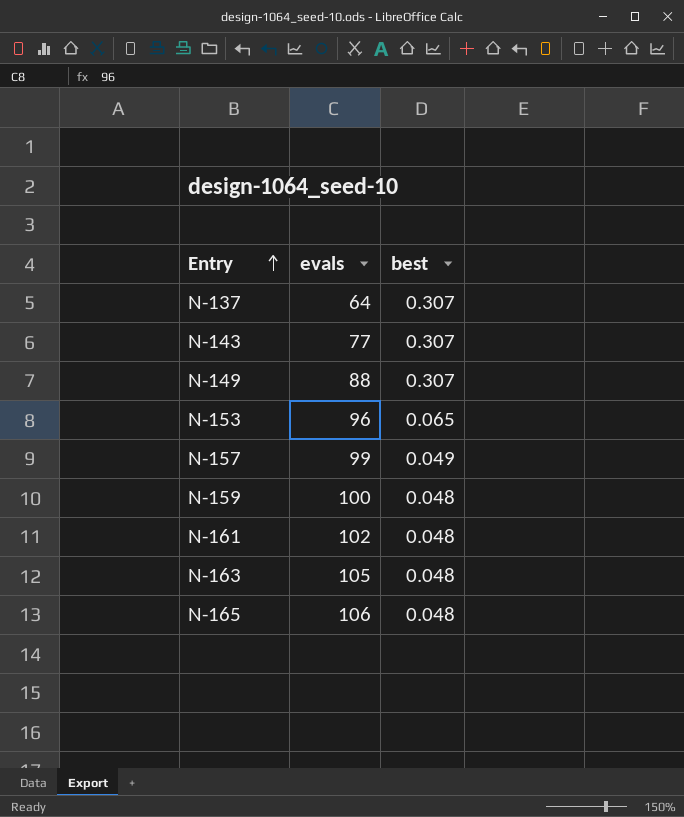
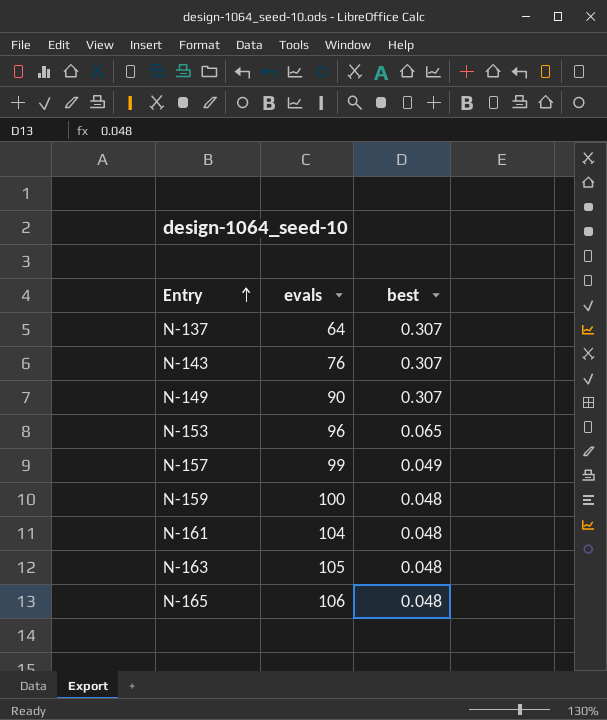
N-143 | evals: 77 -> 76
N-149 | evals: 88 -> 90
N-161 | evals: 102 -> 104

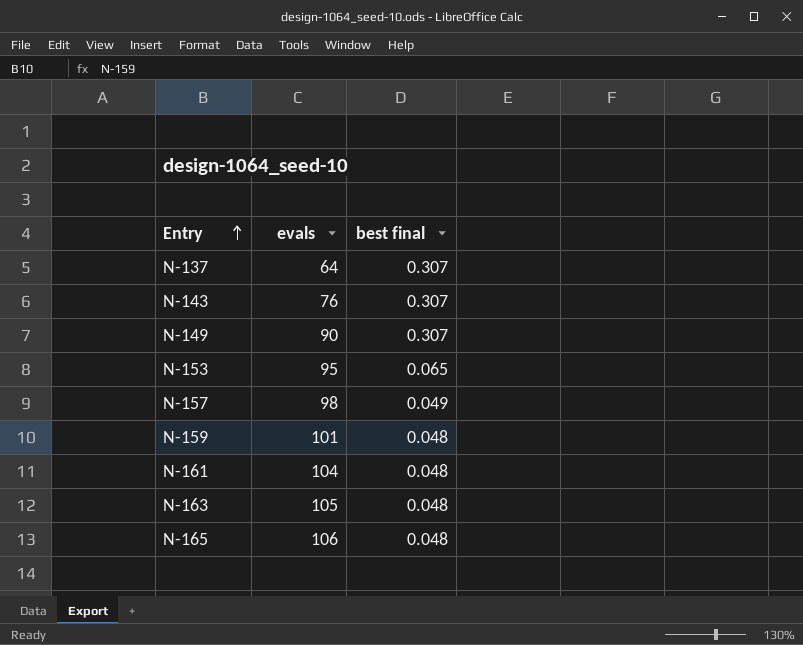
column name: best -> best final
N-153 | evals: 96 -> 95
N-157 | evals: 99 -> 98
N-159 | evals: 100 -> 101

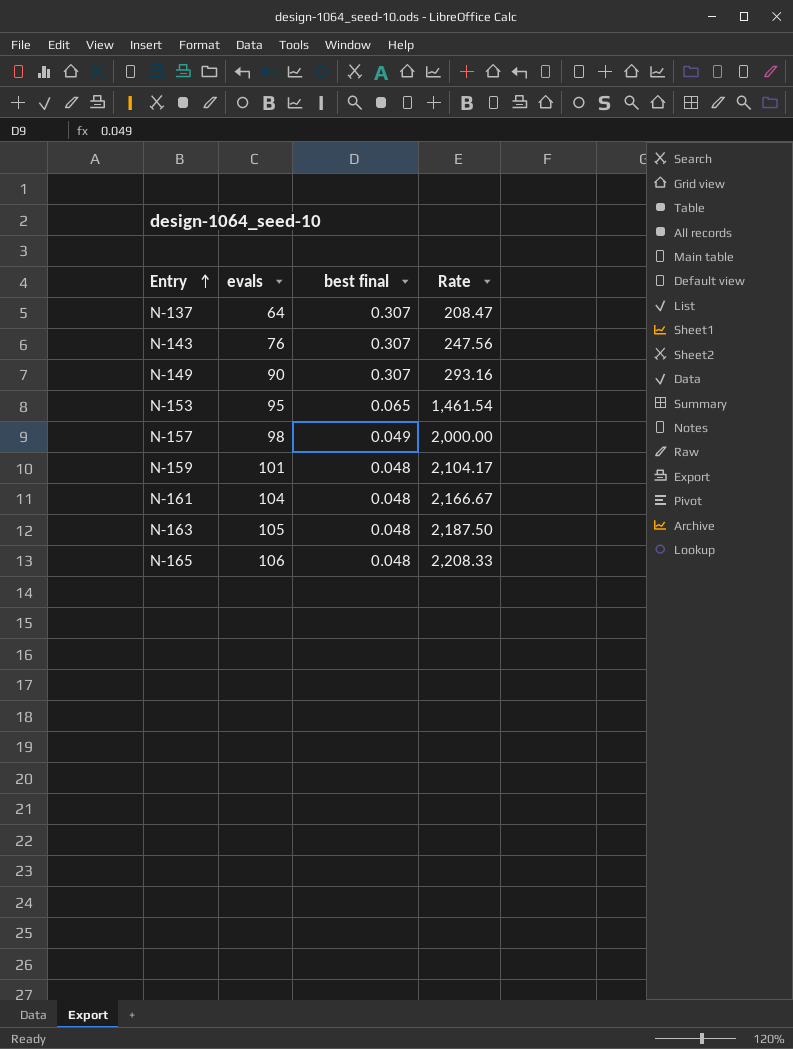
column Rate | formula: none -> [evals] / [best final]

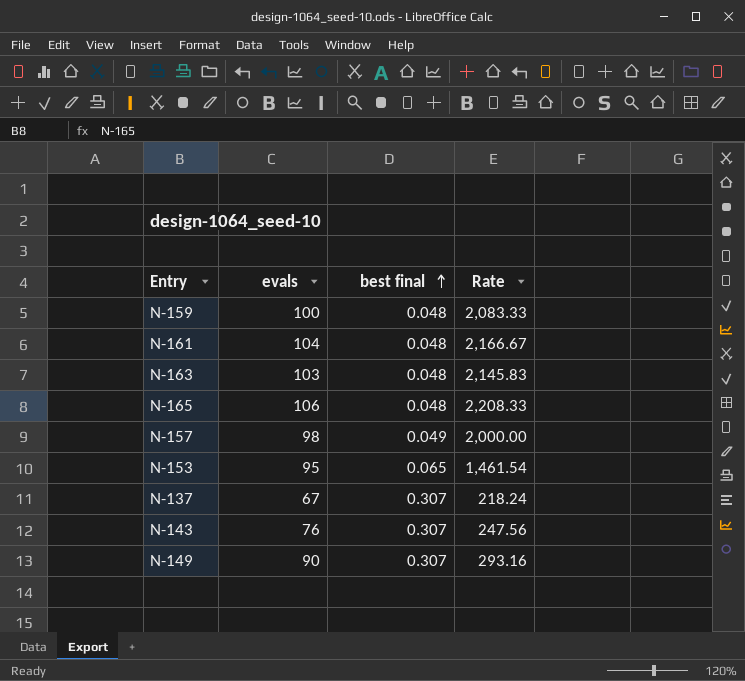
row order: Entry ascending -> best final ascending
N-159 | evals: 101 -> 100
N-159 | Rate: 2,104.17 -> 2,083.33
N-163 | evals: 105 -> 103
N-163 | Rate: 2,187.50 -> 2,145.83
N-137 | evals: 64 -> 67
N-137 | Rate: 208.47 -> 218.24

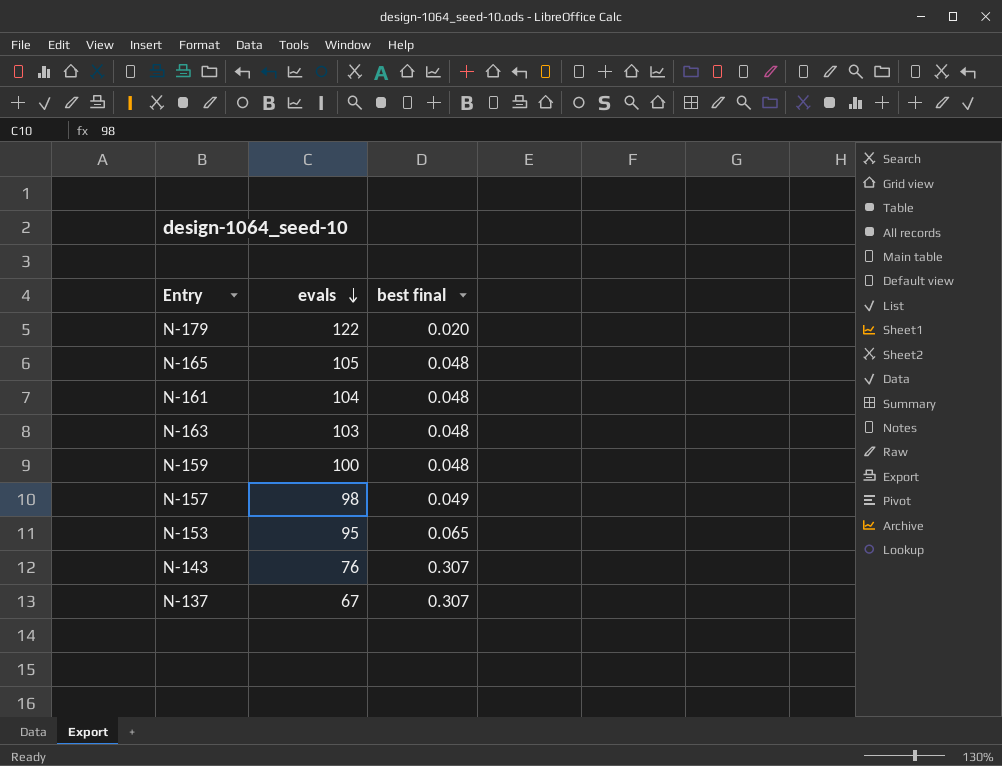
row order: best final ascending -> evals descending
column Rate | formula: [evals] / [best final] -> none
row N-149: 90 | 0.307 | 293.16 -> none
row N-179: none -> 122 | 0.020
N-165 | evals: 106 -> 105

